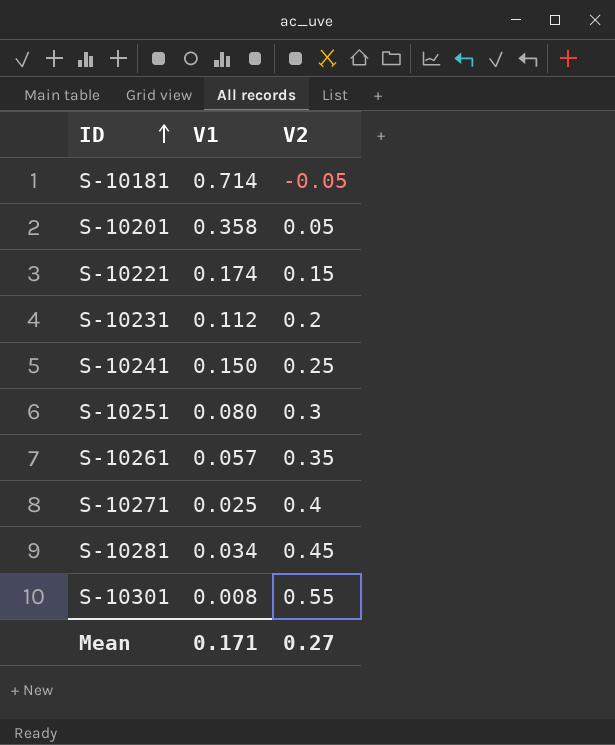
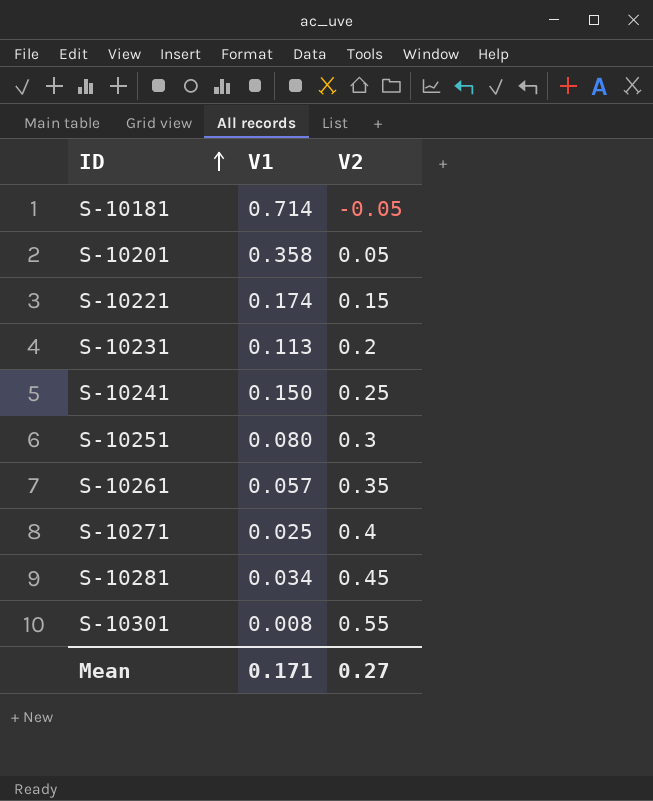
S-10231 | V1: 0.112 -> 0.113

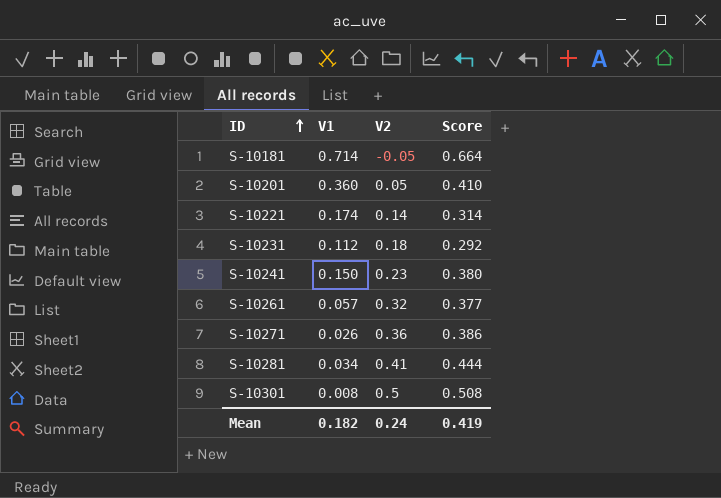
column Score | formula: none -> [V1] + [V2]
row S-10251: 0.080 | 0.3 -> none
S-10201 | V1: 0.358 -> 0.360
S-10221 | V2: 0.15 -> 0.14
S-10231 | V1: 0.113 -> 0.112
S-10231 | V2: 0.2 -> 0.18
S-10241 | V2: 0.25 -> 0.23
S-10261 | V2: 0.35 -> 0.32
S-10271 | V1: 0.025 -> 0.026
S-10271 | V2: 0.4 -> 0.36
S-10281 | V2: 0.45 -> 0.41
S-10301 | V2: 0.55 -> 0.5
Mean | V1: 0.171 -> 0.182
Mean | V2: 0.27 -> 0.24

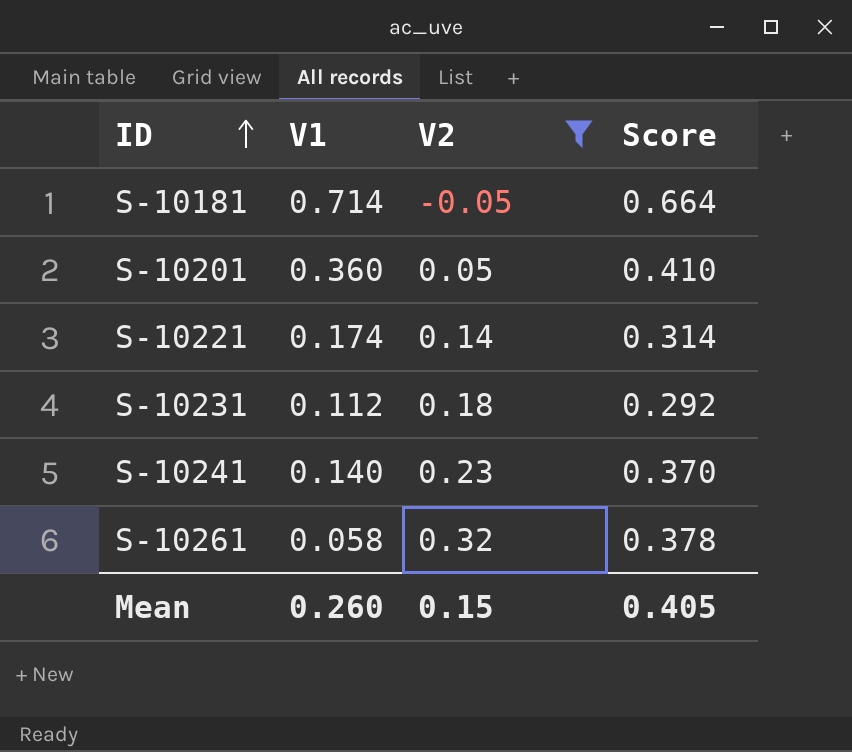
filter: none -> V2 <= 0.32
S-10241 | V1: 0.150 -> 0.140
S-10241 | Score: 0.380 -> 0.370
S-10261 | V1: 0.057 -> 0.058
S-10261 | Score: 0.377 -> 0.378
Mean | V1: 0.182 -> 0.260
Mean | V2: 0.24 -> 0.15
Mean | Score: 0.419 -> 0.405

